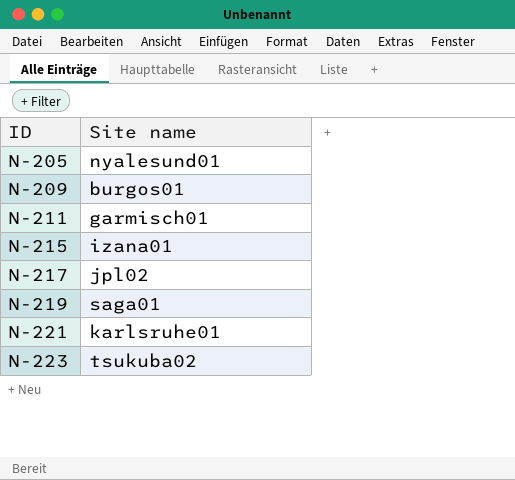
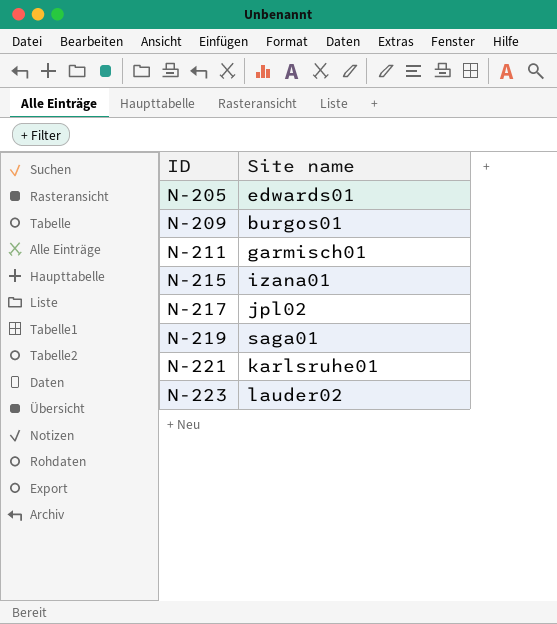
N-205 | Site name: nyalesund01 -> edwards01
N-223 | Site name: tsukuba02 -> lauder02

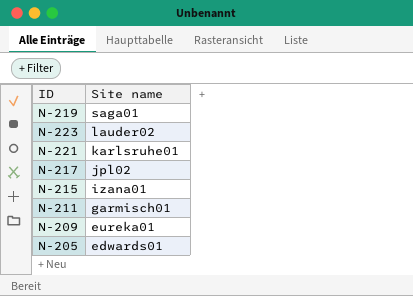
row order: ID ascending -> Site name descending
N-209 | Site name: burgos01 -> eureka01

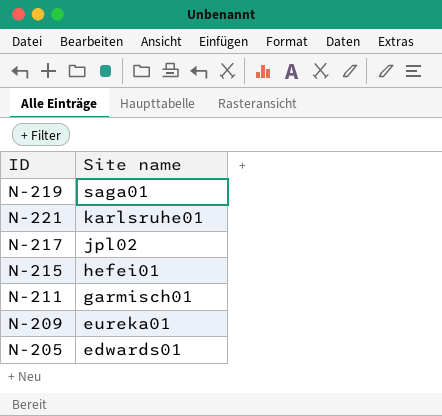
row N-223: lauder02 -> none
N-215 | Site name: izana01 -> hefei01

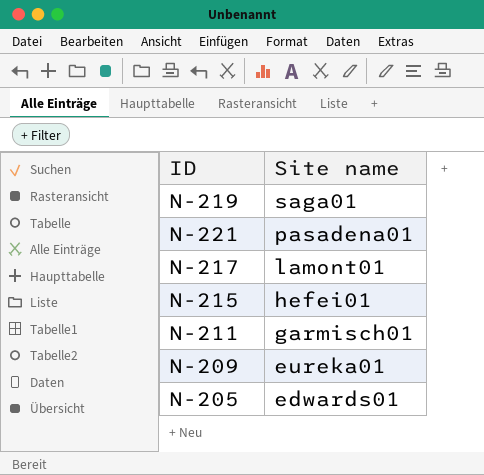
N-221 | Site name: karlsruhe01 -> pasadena01
N-217 | Site name: jpl02 -> lamont01

